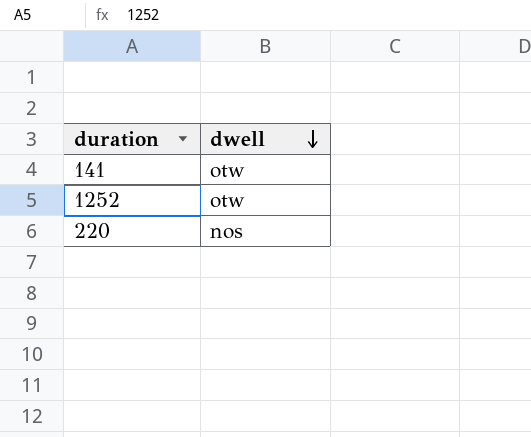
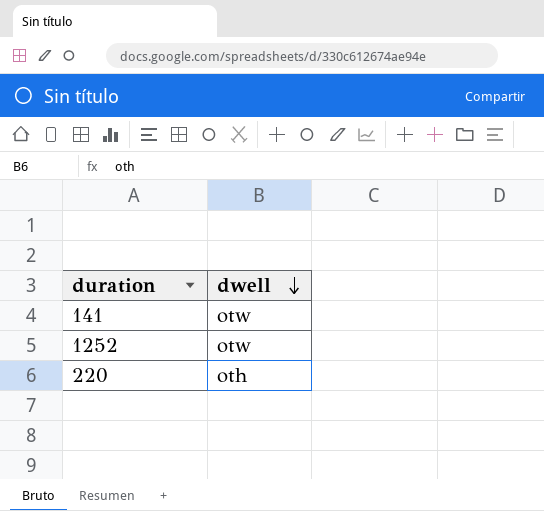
220 | dwell: nos -> oth

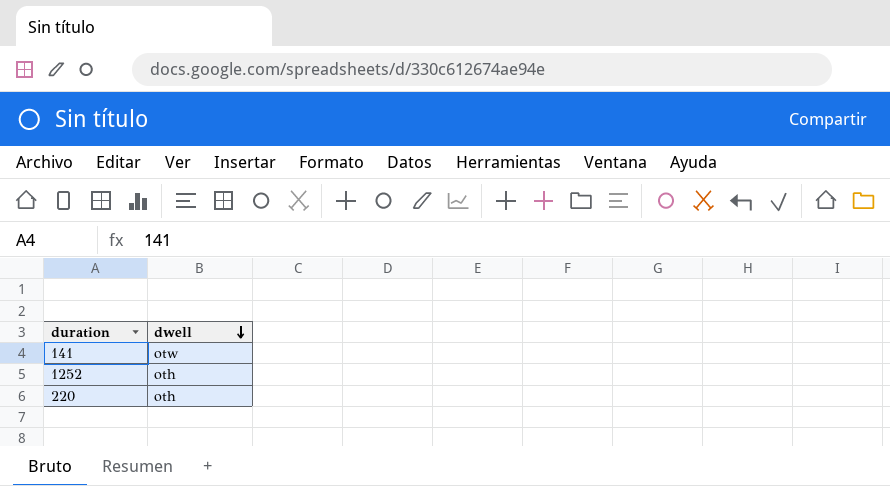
1252 | dwell: otw -> oth

